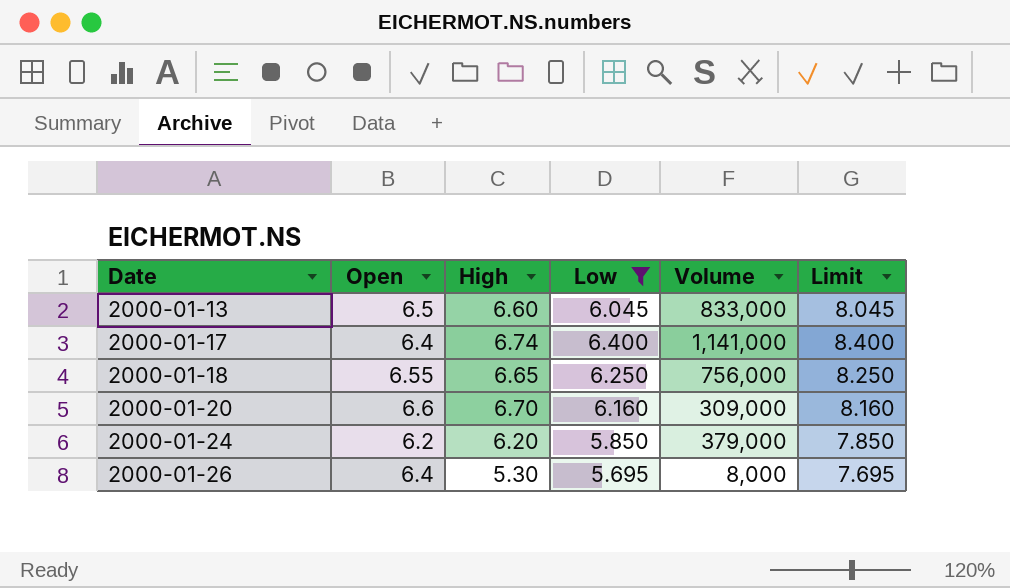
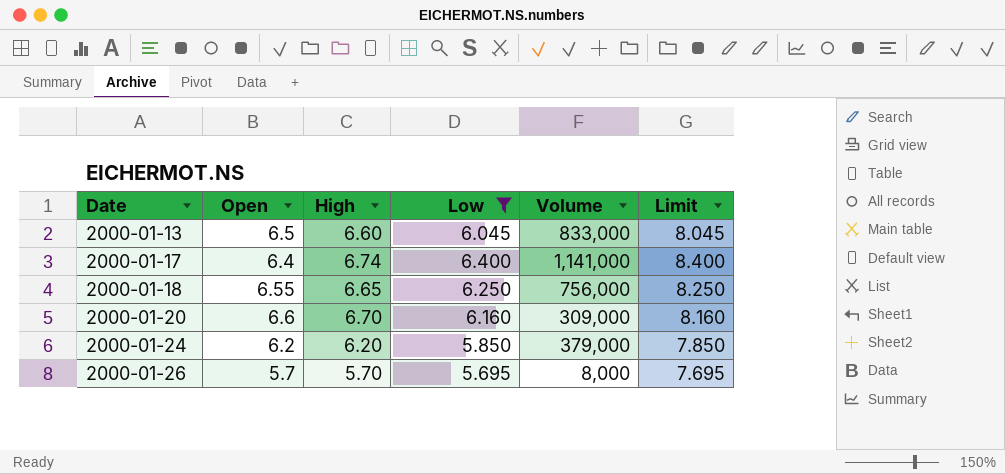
2000-01-26 | Open: 6.4 -> 5.7
2000-01-26 | High: 5.30 -> 5.70

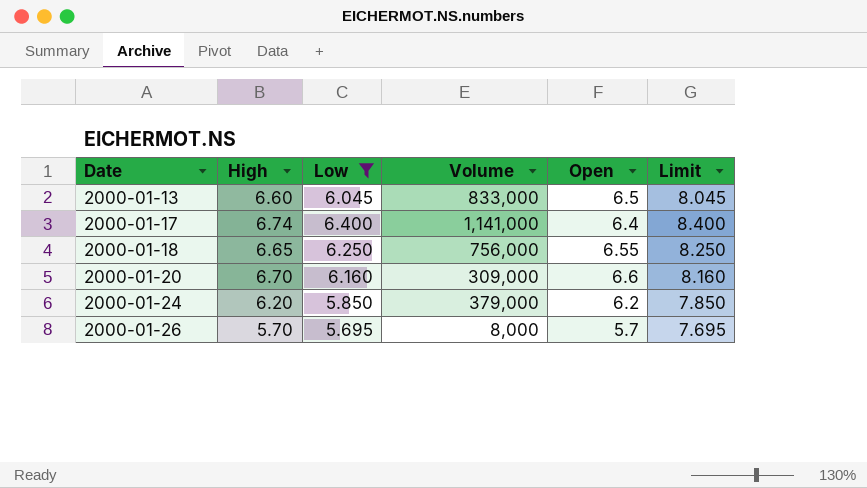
column Open | position: 2 -> 5

